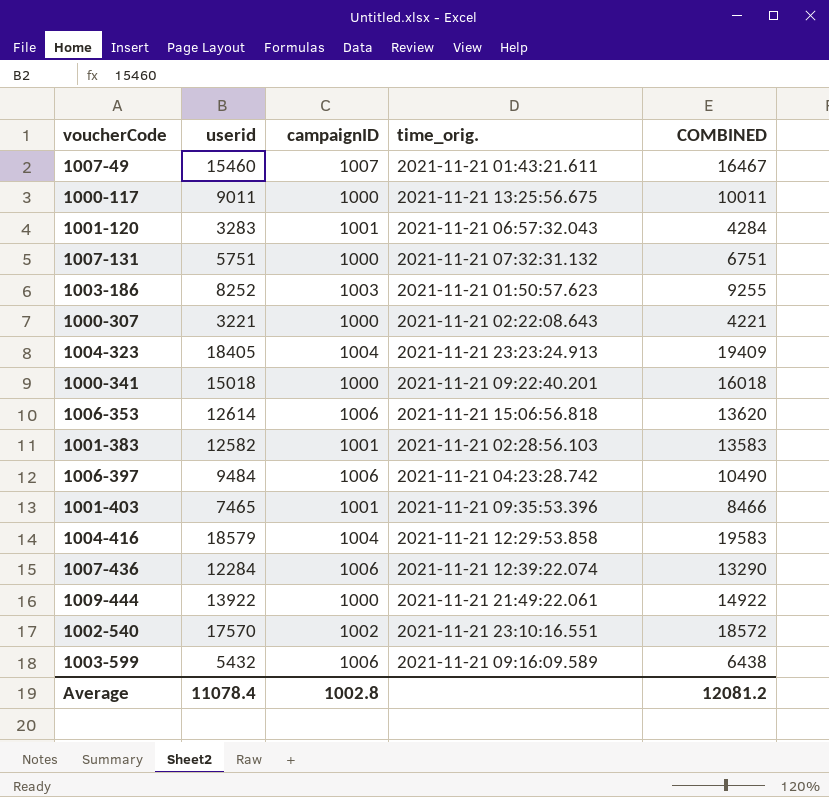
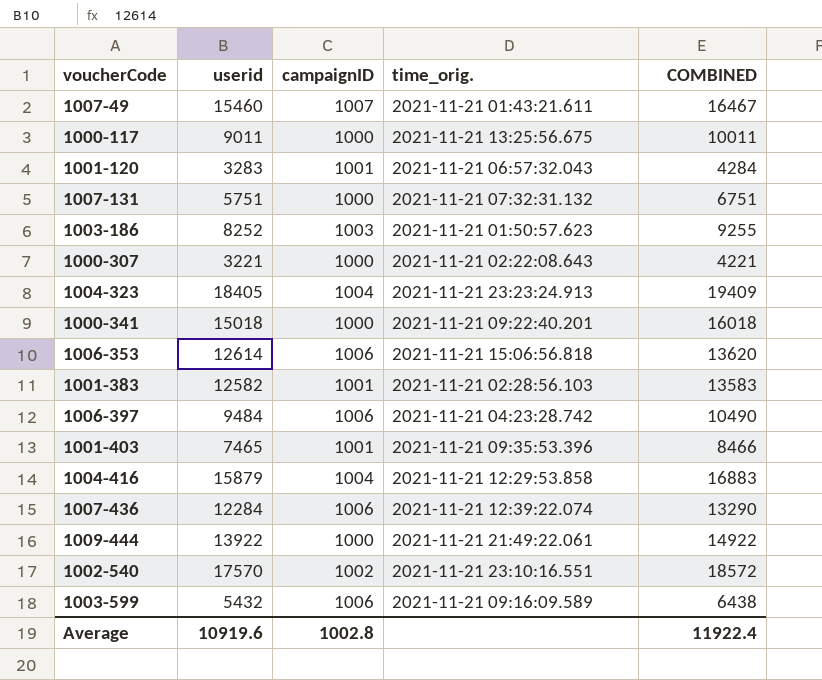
1004-416 | userid: 18579 -> 15879
1004-416 | COMBINED: 19583 -> 16883
Average | userid: 11078.4 -> 10919.6
Average | COMBINED: 12081.2 -> 11922.4

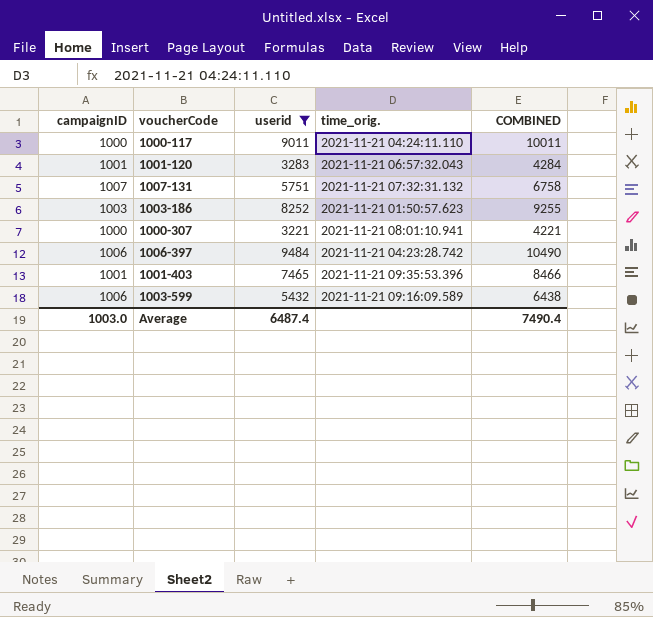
filter: none -> userid <= 9484
column campaignID | position: 3 -> 1
1000-117 | time_orig.: 2021-11-21 13:25:56.675 -> 2021-11-21 04:24:11.110
1007-131 | campaignID: 1000 -> 1007
1007-131 | COMBINED: 6751 -> 6758
1000-307 | time_orig.: 2021-11-21 02:22:08.643 -> 2021-11-21 08:01:10.941
Average | campaignID: 1002.8 -> 1003.0
Average | userid: 10919.6 -> 6487.4
Average | COMBINED: 11922.4 -> 7490.4

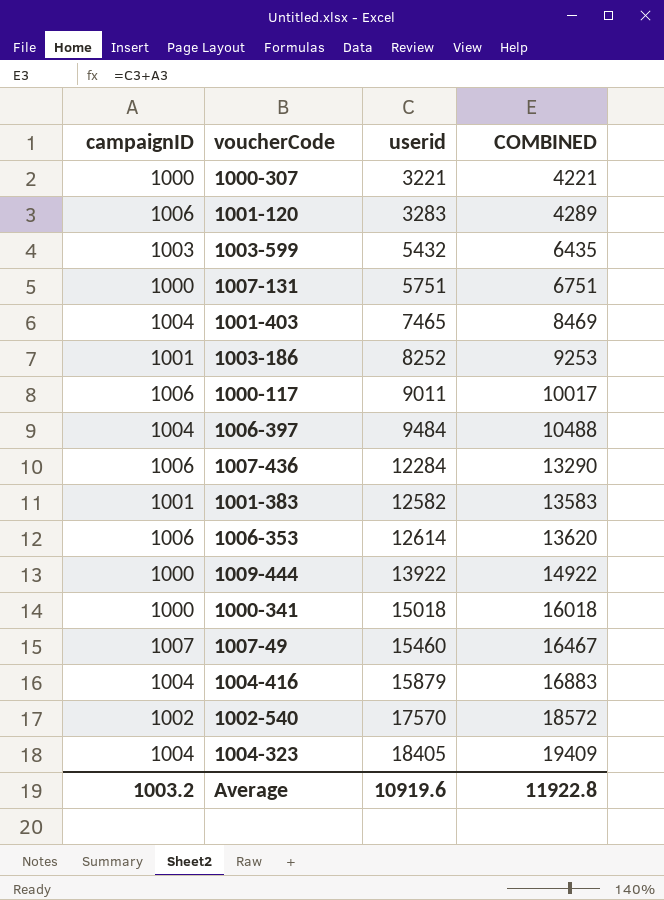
filter: userid <= 9484 -> none
row order: none -> userid ascending
column time_orig. | position: 4 -> none
1001-120 | campaignID: 1001 -> 1006
1001-120 | COMBINED: 4284 -> 4289
1003-599 | campaignID: 1006 -> 1003
1003-599 | COMBINED: 6438 -> 6435
1007-131 | campaignID: 1007 -> 1000
1007-131 | COMBINED: 6758 -> 6751
1001-403 | campaignID: 1001 -> 1004
1001-403 | COMBINED: 8466 -> 8469
1003-186 | campaignID: 1003 -> 1001
1003-186 | COMBINED: 9255 -> 9253
1000-117 | campaignID: 1000 -> 1006
1000-117 | COMBINED: 10011 -> 10017
1006-397 | campaignID: 1006 -> 1004
1006-397 | COMBINED: 10490 -> 10488
Average | campaignID: 1003.0 -> 1003.2
Average | userid: 6487.4 -> 10919.6
Average | COMBINED: 7490.4 -> 11922.8

